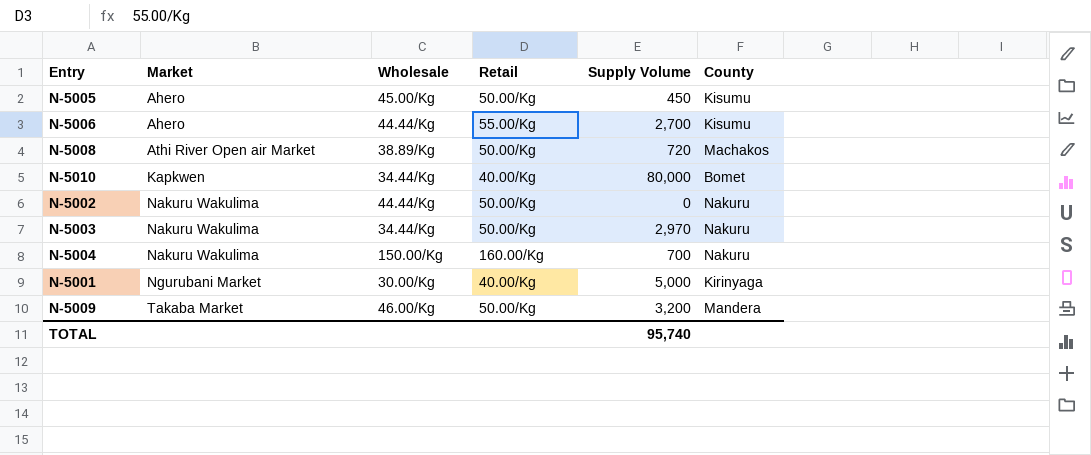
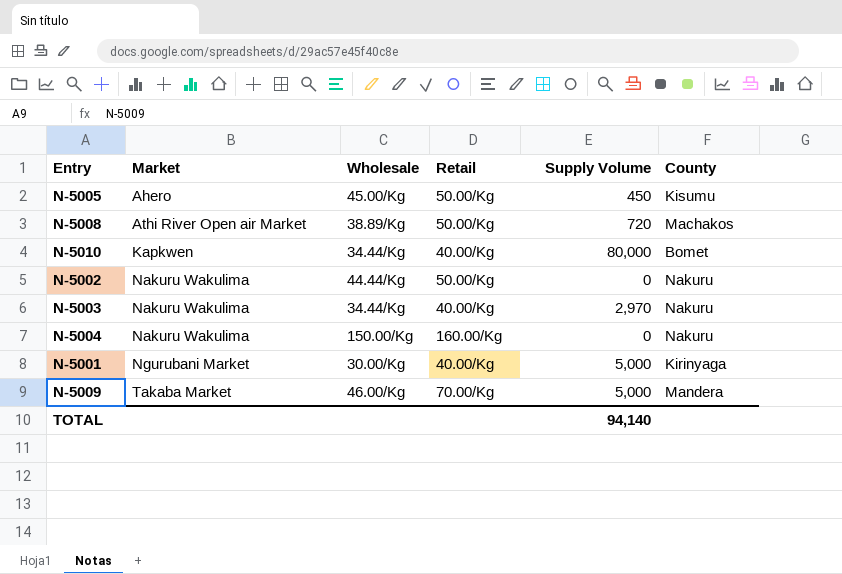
row N-5006: Ahero | 44.44/Kg | 55.00/Kg | 2,700 | Kisumu -> none
N-5003 | Retail: 50.00/Kg -> 40.00/Kg
N-5004 | Supply Volume: 700 -> 0
N-5009 | Retail: 50.00/Kg -> 70.00/Kg
N-5009 | Supply Volume: 3,200 -> 5,000
TOTAL | Supply Volume: 95,740 -> 94,140

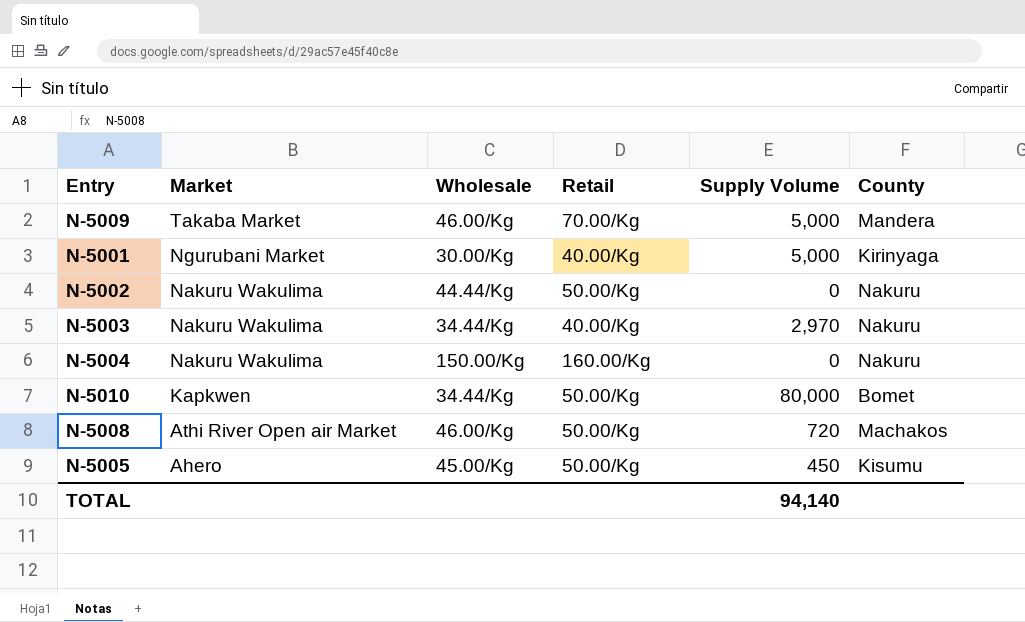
row order: Market ascending -> Market descending
N-5010 | Retail: 40.00/Kg -> 50.00/Kg
N-5008 | Wholesale: 38.89/Kg -> 46.00/Kg

